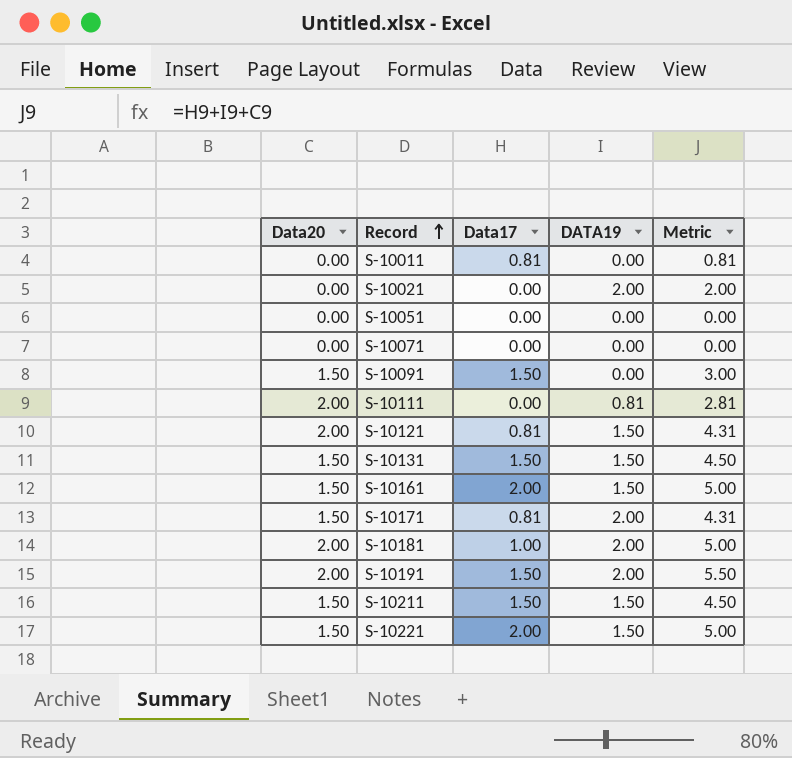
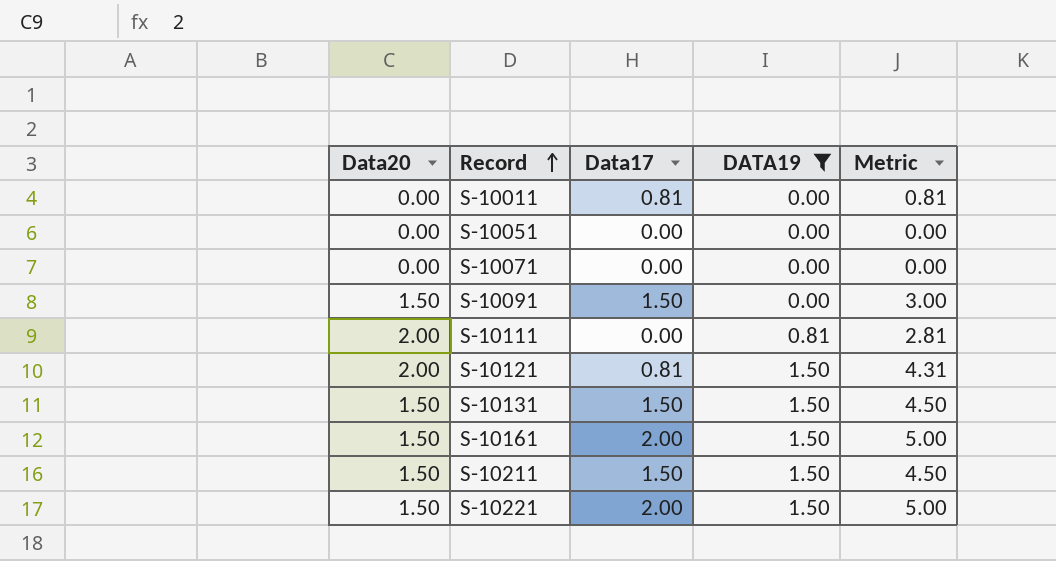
filter: none -> DATA19 != 2.00

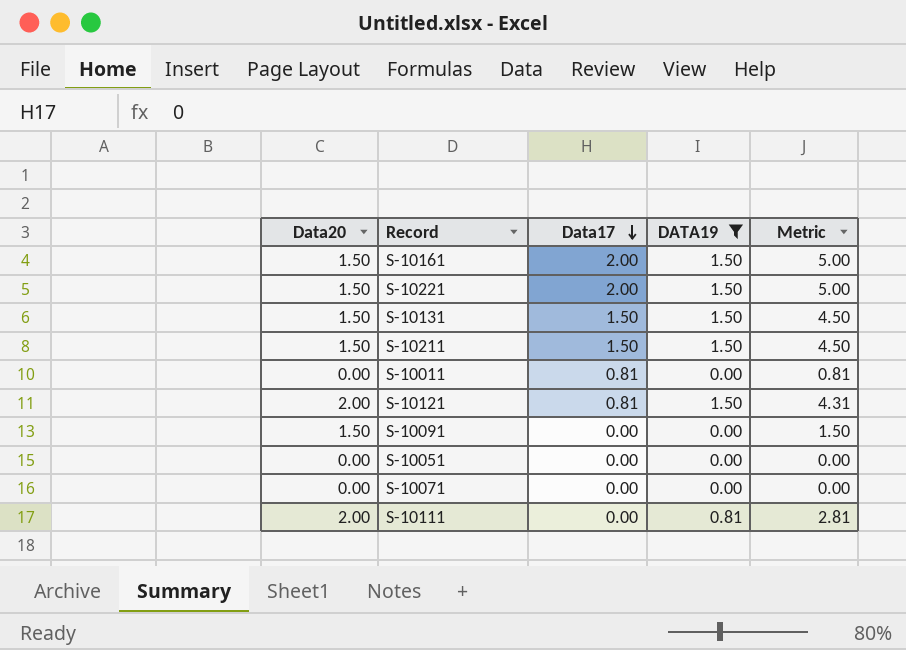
row order: Record ascending -> Data17 descending
S-10091 | Data17: 1.50 -> 0.00
S-10091 | Metric: 3.00 -> 1.50

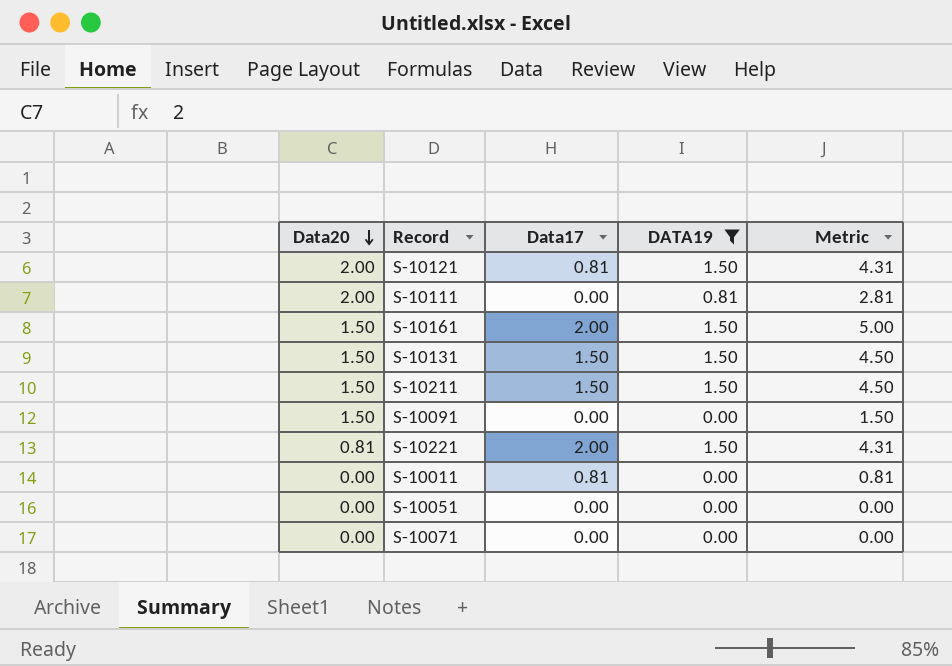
row order: Data17 descending -> Data20 descending
S-10221 | Data20: 1.50 -> 0.81
S-10221 | Metric: 5.00 -> 4.31

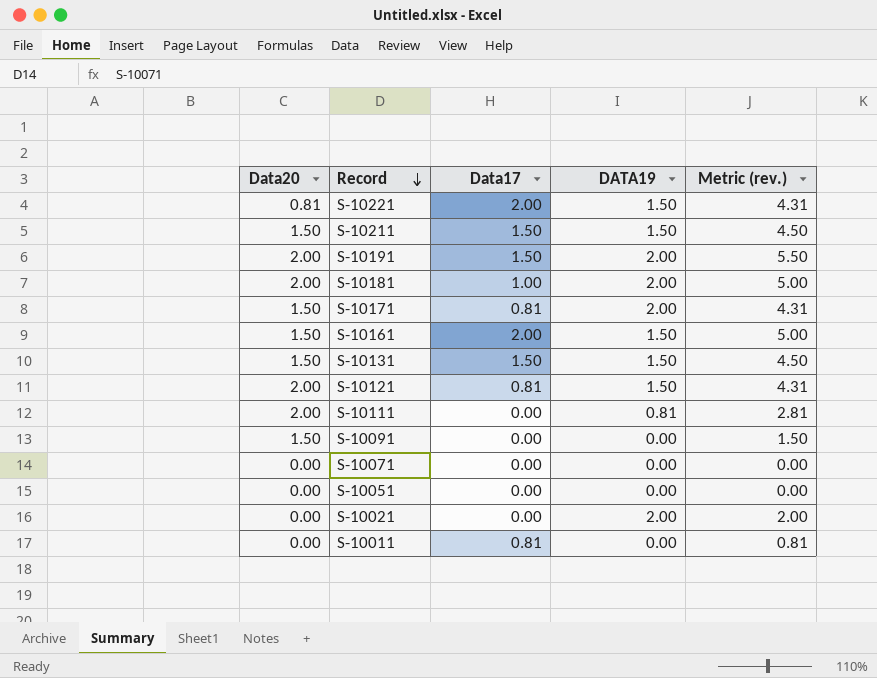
filter: DATA19 != 2.00 -> none
row order: Data20 descending -> Record descending
column name: Metric -> Metric (rev.)

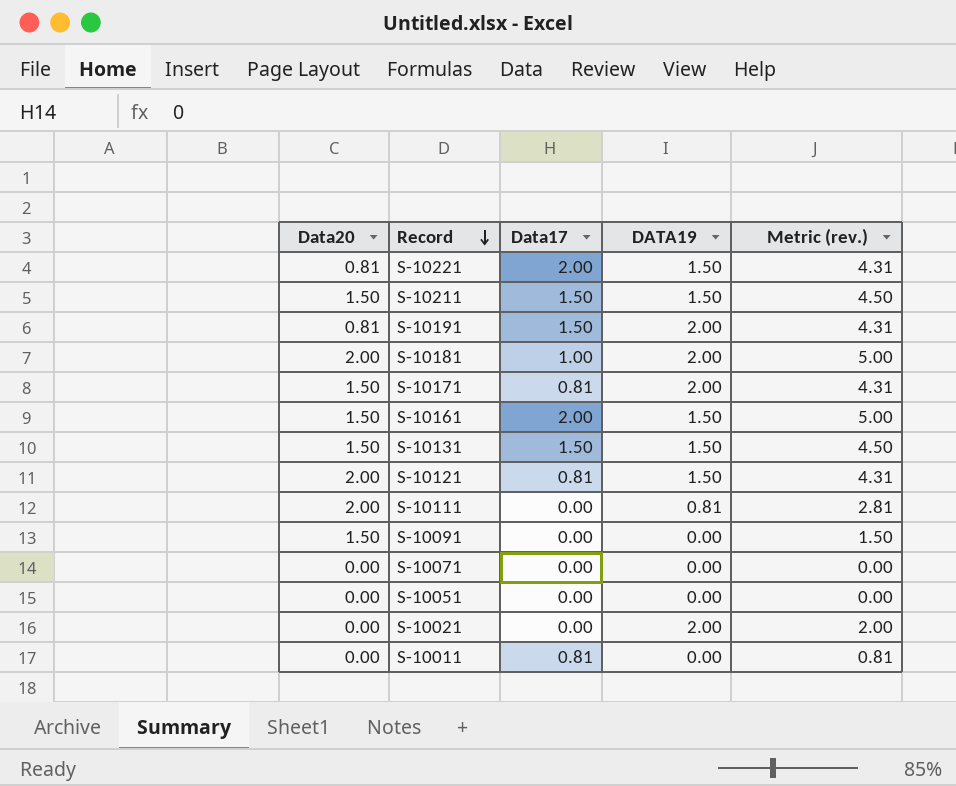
S-10191 | Data20: 2.00 -> 0.81
S-10191 | Metric (rev.): 5.50 -> 4.31

